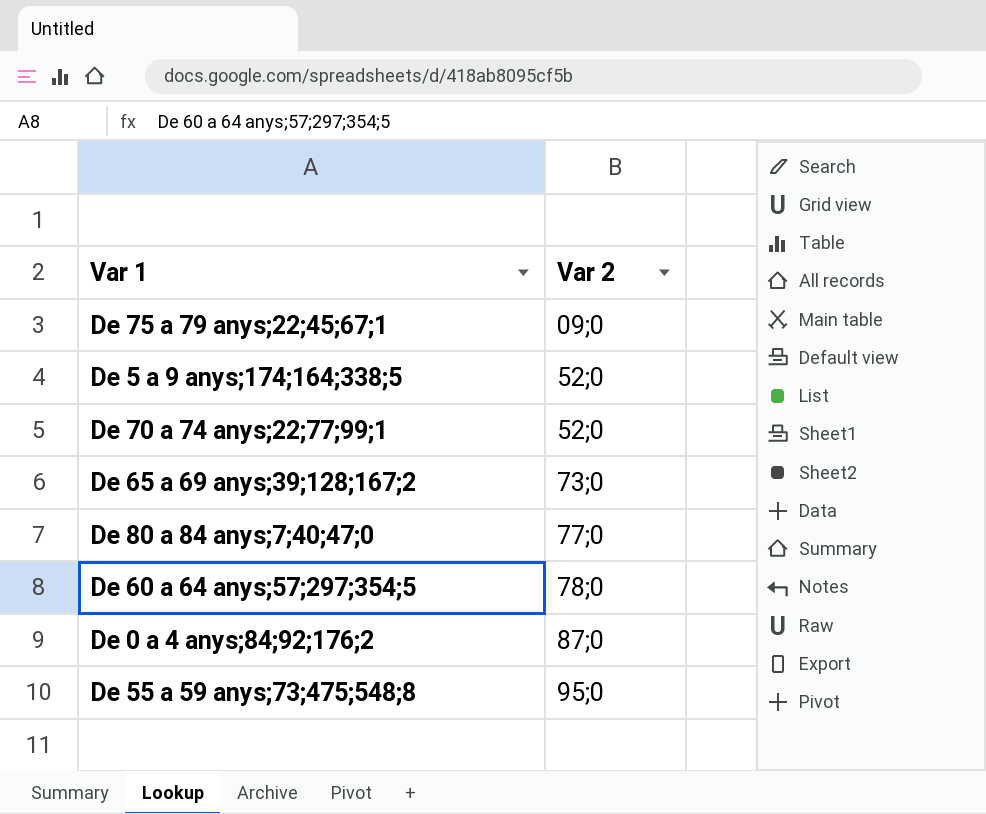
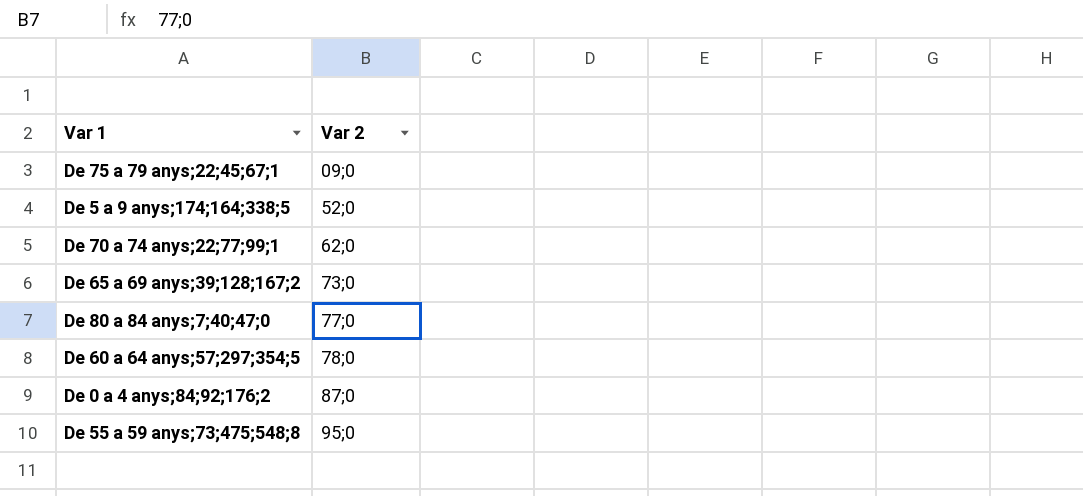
De 70 a 74 anys;22;77;99;1 | Var 2: 52;0 -> 62;0

